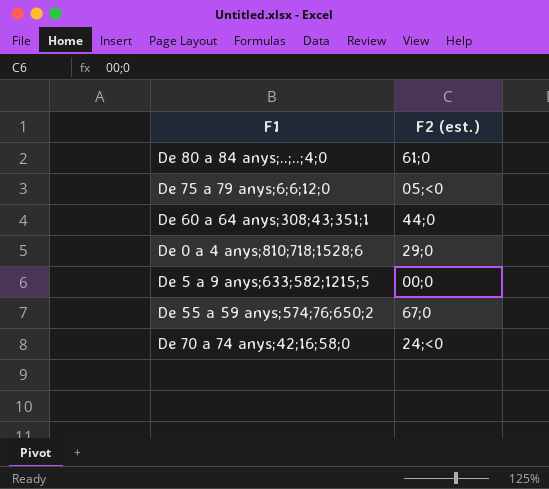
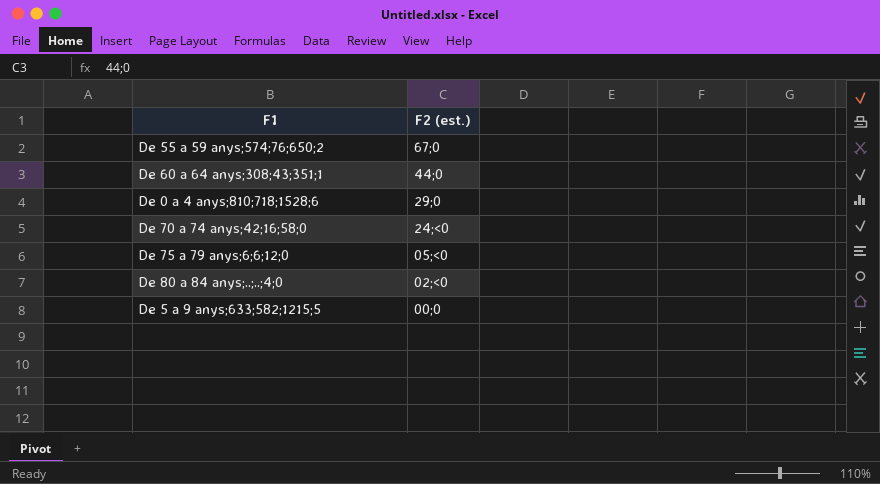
row order: none -> F2 (est.) descending
De 80 a 84 anys;..;..;4;0 | F2 (est.): 61;0 -> 02;<0

